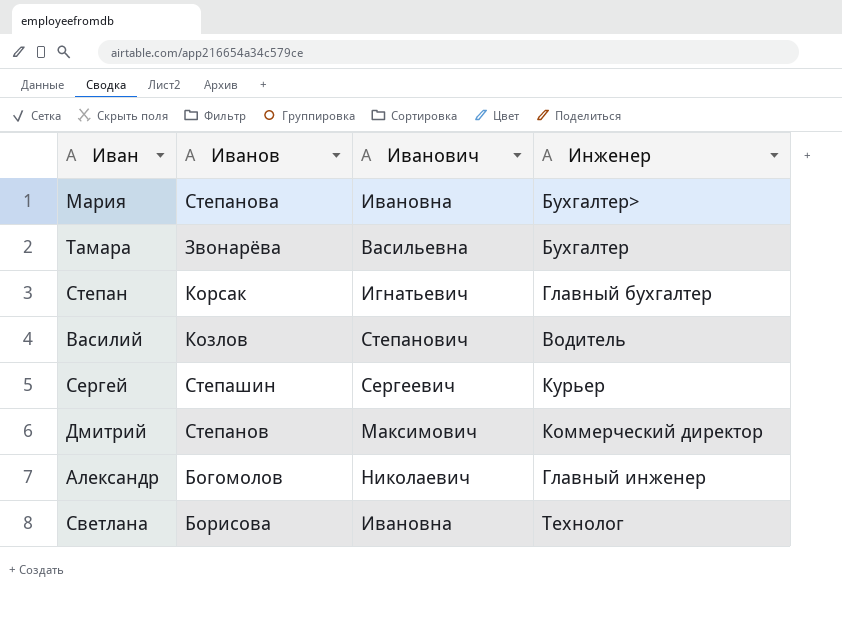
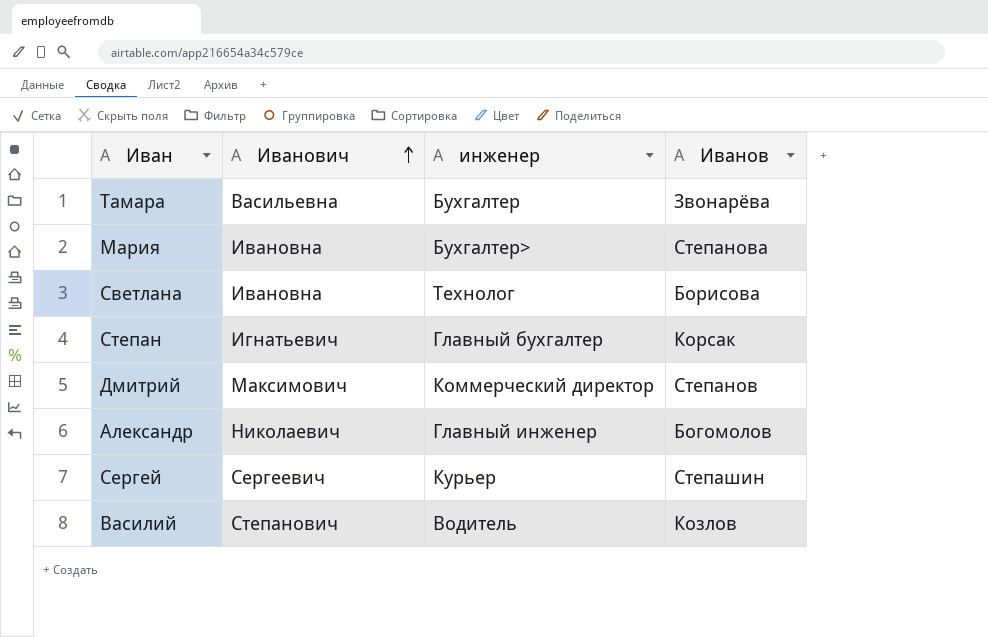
row order: none -> Иванович ascending
column name: Инженер -> инженер
column Иванов | position: 2 -> 4

